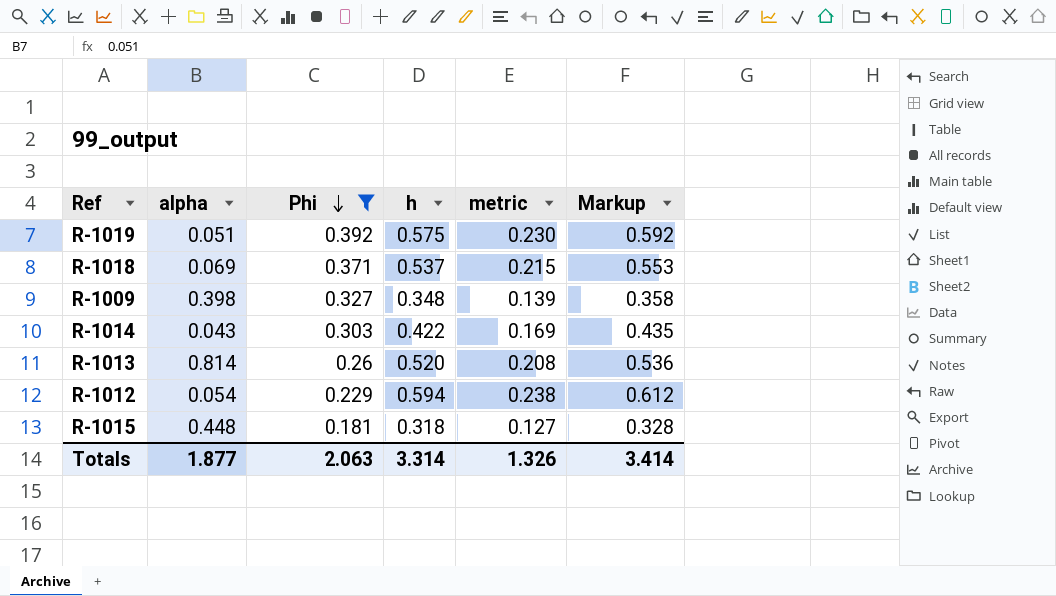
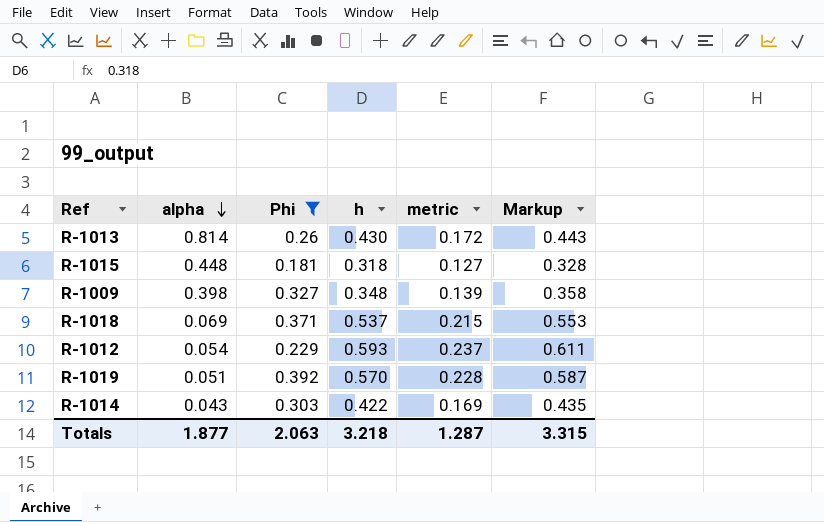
row order: Phi descending -> alpha descending
R-1013 | h: 0.520 -> 0.430
R-1013 | metric: 0.208 -> 0.172
R-1013 | Markup: 0.536 -> 0.443
R-1012 | h: 0.594 -> 0.593
R-1012 | metric: 0.238 -> 0.237
R-1012 | Markup: 0.612 -> 0.611
R-1019 | h: 0.575 -> 0.570
R-1019 | metric: 0.230 -> 0.228
R-1019 | Markup: 0.592 -> 0.587
Totals | h: 3.314 -> 3.218
Totals | metric: 1.326 -> 1.287
Totals | Markup: 3.414 -> 3.315

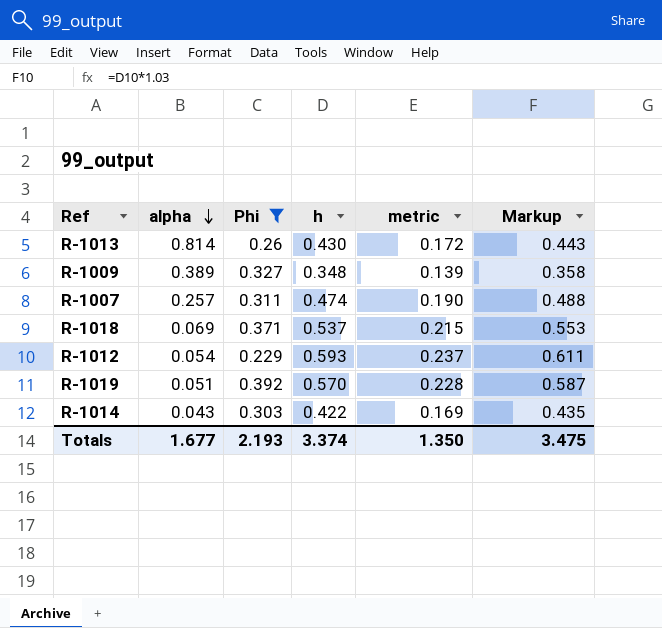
row R-1015: 0.448 | 0.181 | 0.318 | 0.127 | 0.328 -> none
R-1009 | alpha: 0.398 -> 0.389
row R-1007: none -> 0.257 | 0.311 | 0.474 | 0.190 | 0.488
Totals | alpha: 1.877 -> 1.677
Totals | Phi: 2.063 -> 2.193
Totals | h: 3.218 -> 3.374
Totals | metric: 1.287 -> 1.350
Totals | Markup: 3.315 -> 3.475

